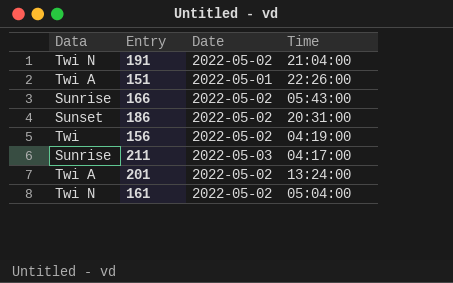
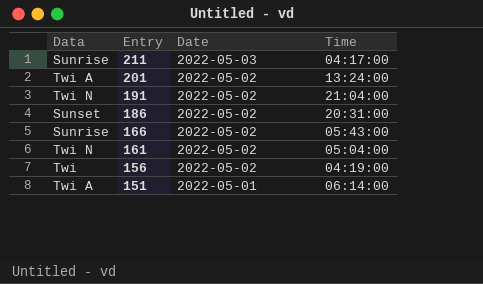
row order: none -> Entry descending
151 | Time: 22:26:00 -> 06:14:00

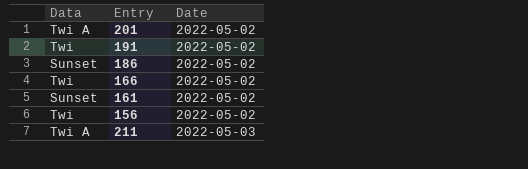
row order: Entry descending -> Date ascending
column Time | position: 4 -> none
row 151: Twi A | 2022-05-01 | 06:14:00 -> none
191 | Data: Twi N -> Twi
166 | Data: Sunrise -> Twi
161 | Data: Twi N -> Sunset
211 | Data: Sunrise -> Twi A

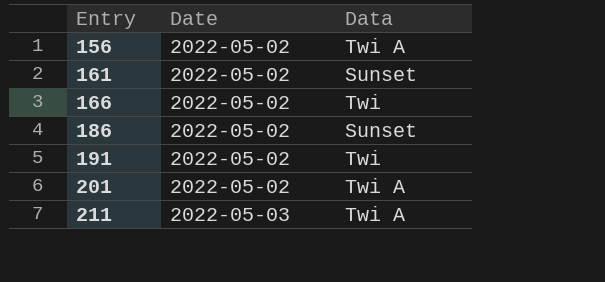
row order: Date ascending -> Entry ascending
column Data | position: 1 -> 3
156 | Data: Twi -> Twi A

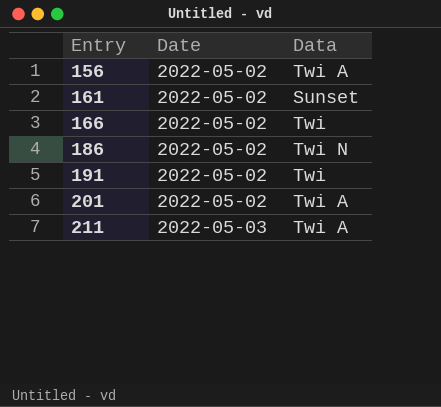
186 | Data: Sunset -> Twi N

